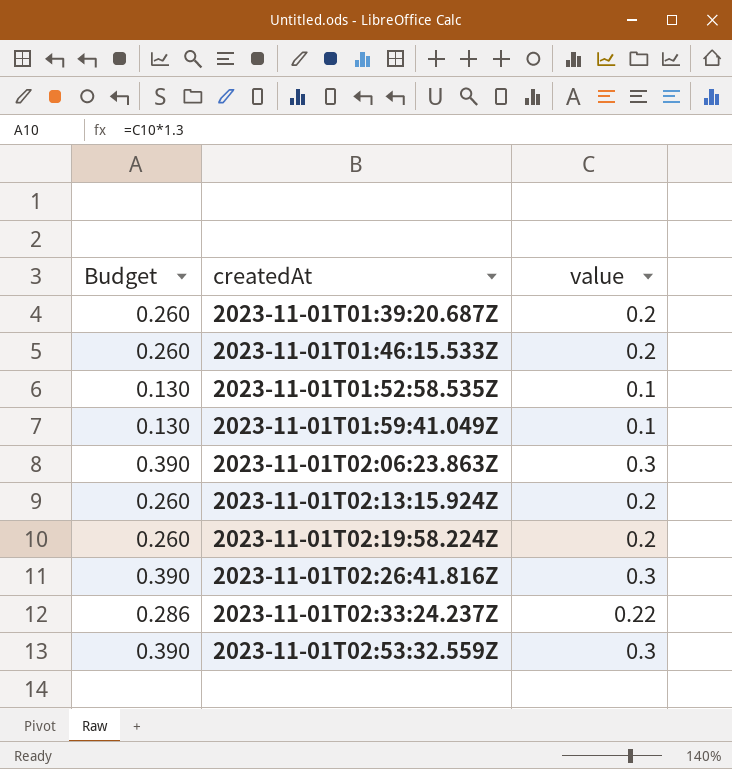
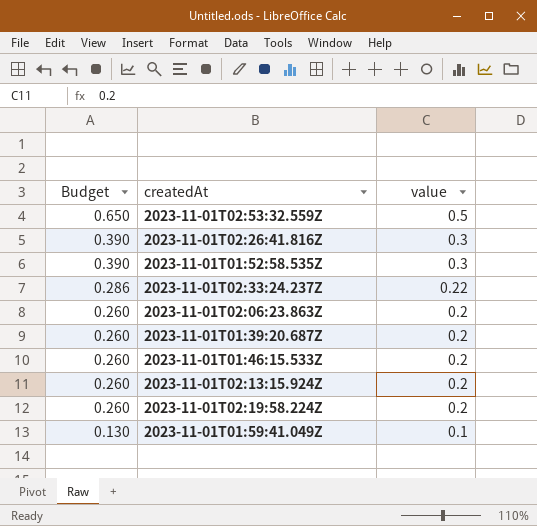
row order: createdAt ascending -> Budget descending
2023-11-01T02:53:32.559Z | Budget: 0.390 -> 0.650
2023-11-01T02:53:32.559Z | value: 0.3 -> 0.5
2023-11-01T01:52:58.535Z | Budget: 0.130 -> 0.390
2023-11-01T01:52:58.535Z | value: 0.1 -> 0.3
2023-11-01T02:06:23.863Z | Budget: 0.390 -> 0.260
2023-11-01T02:06:23.863Z | value: 0.3 -> 0.2

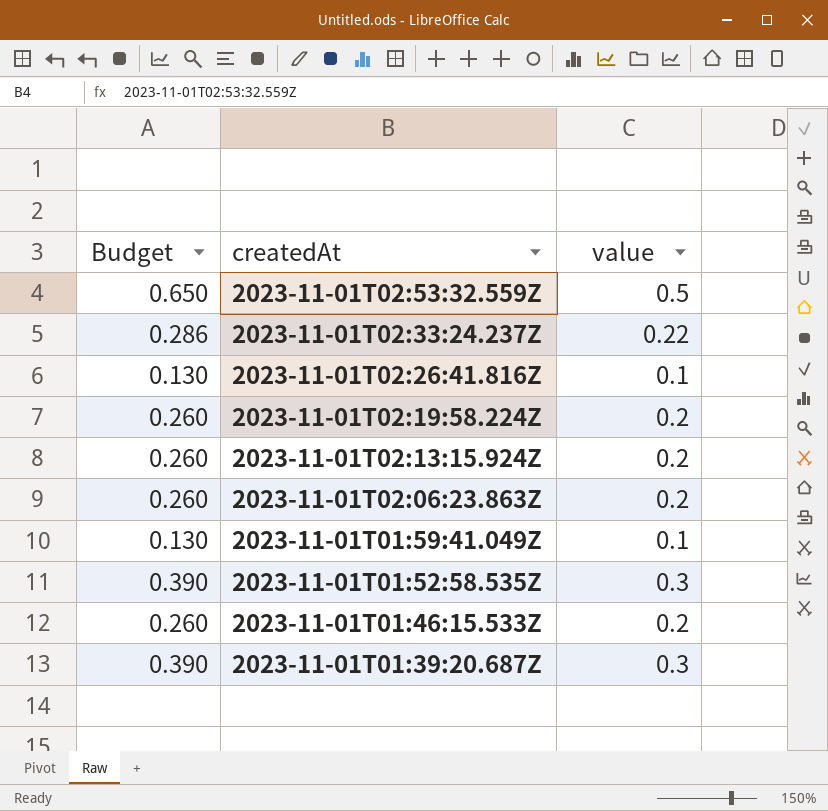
row order: Budget descending -> createdAt descending
2023-11-01T02:26:41.816Z | Budget: 0.390 -> 0.130
2023-11-01T02:26:41.816Z | value: 0.3 -> 0.1
2023-11-01T01:39:20.687Z | Budget: 0.260 -> 0.390
2023-11-01T01:39:20.687Z | value: 0.2 -> 0.3

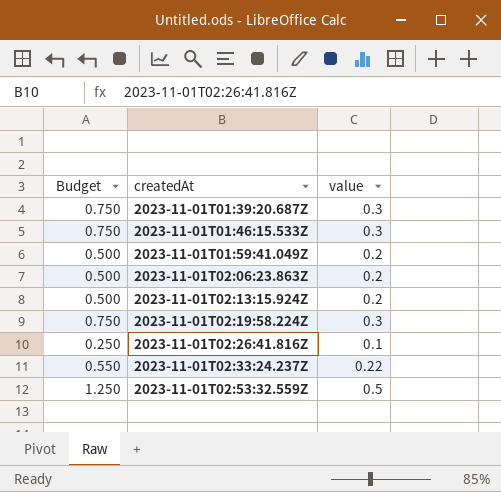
row order: createdAt descending -> createdAt ascending
column Budget | formula: [value] * 1.3 -> [value] * 2.5
row 2023-11-01T01:52:58.535Z: 0.390 | 0.3 -> none
2023-11-01T01:46:15.533Z | value: 0.2 -> 0.3
2023-11-01T01:59:41.049Z | value: 0.1 -> 0.2
2023-11-01T02:19:58.224Z | value: 0.2 -> 0.3

